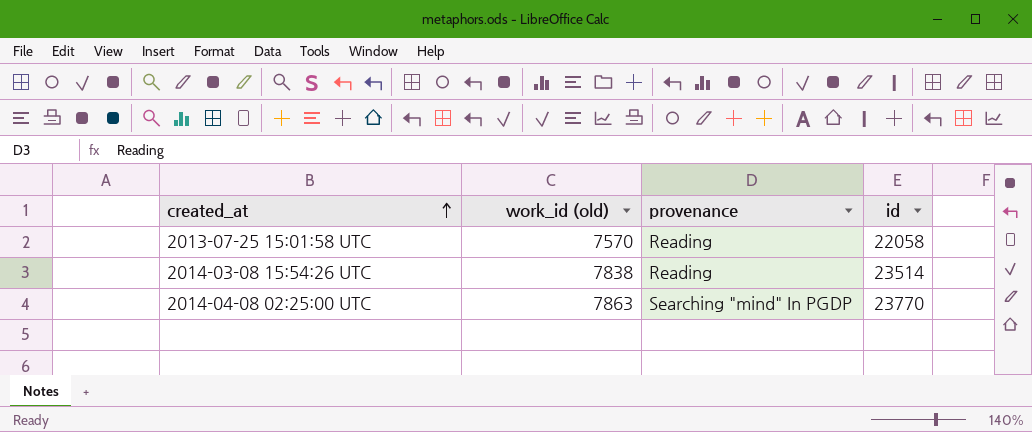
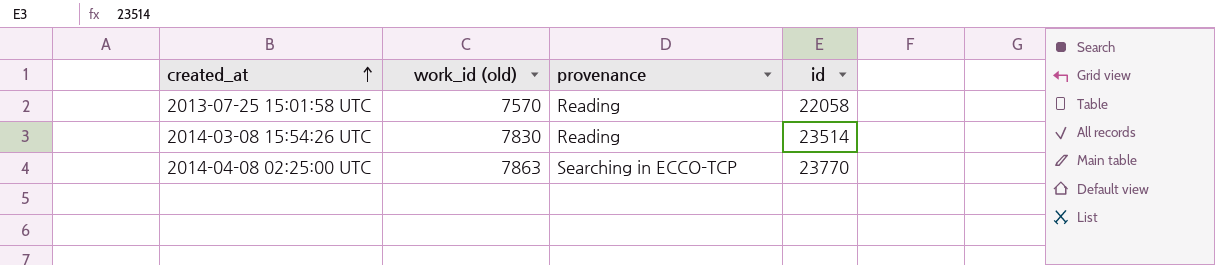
2014-03-08 15:54:26 UTC | work_id (old): 7838 -> 7830
2014-04-08 02:25:00 UTC | provenance: Searching "mind" In PGDP -> Searching in ECCO-TCP

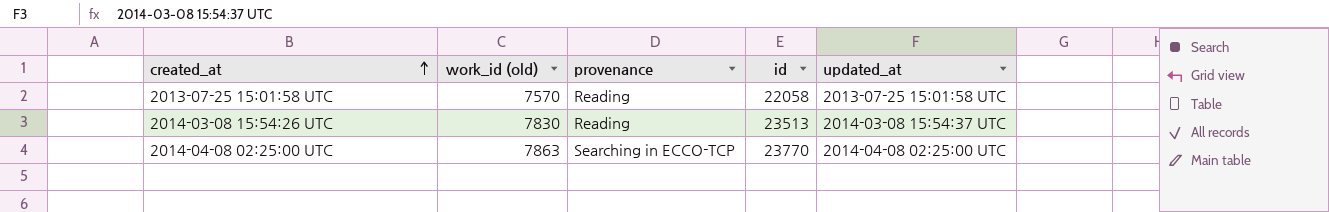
column updated_at | position: none -> 5
2014-03-08 15:54:26 UTC | id: 23514 -> 23513

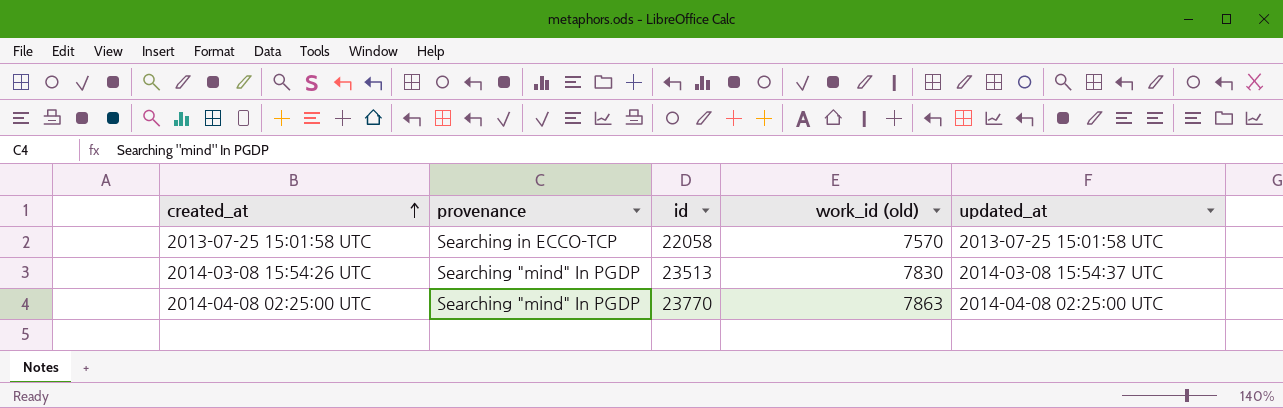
column work_id (old) | position: 2 -> 4
2013-07-25 15:01:58 UTC | provenance: Reading -> Searching in ECCO-TCP
2014-03-08 15:54:26 UTC | provenance: Reading -> Searching "mind" In PGDP
2014-04-08 02:25:00 UTC | provenance: Searching in ECCO-TCP -> Searching "mind" In PGDP

